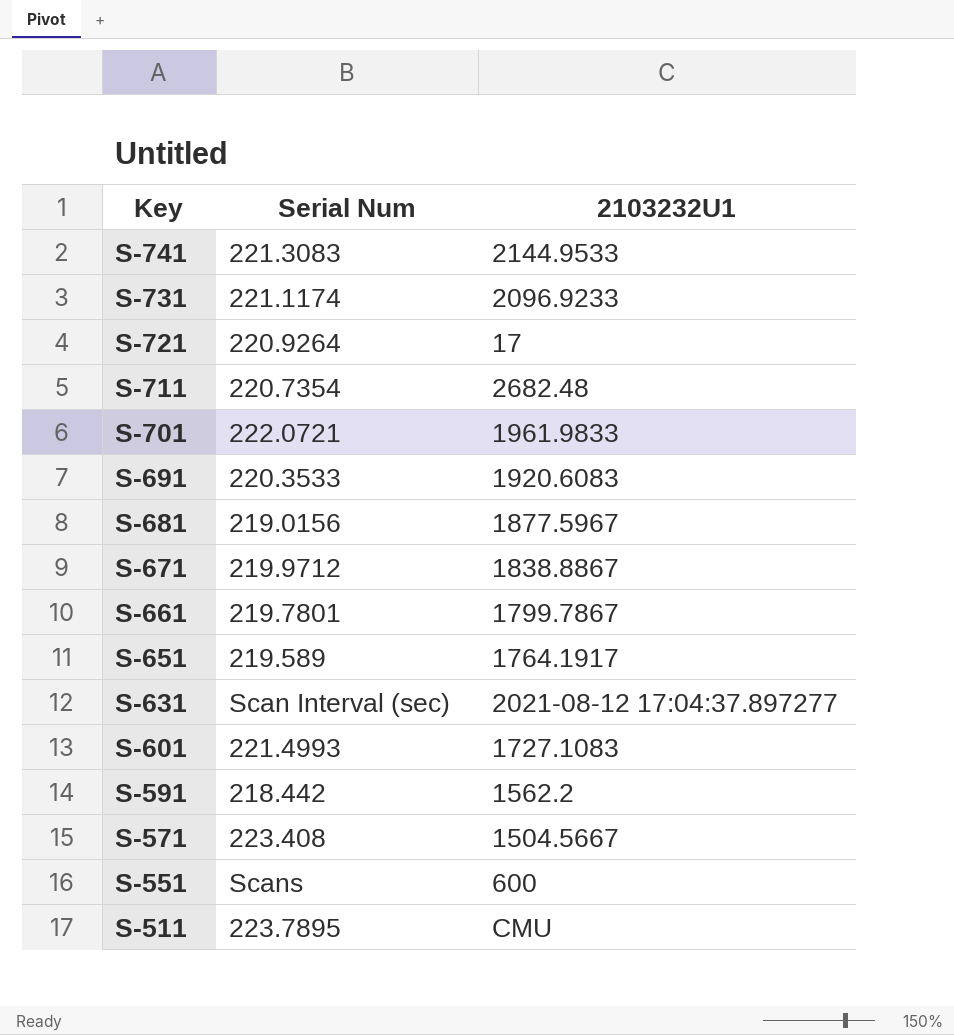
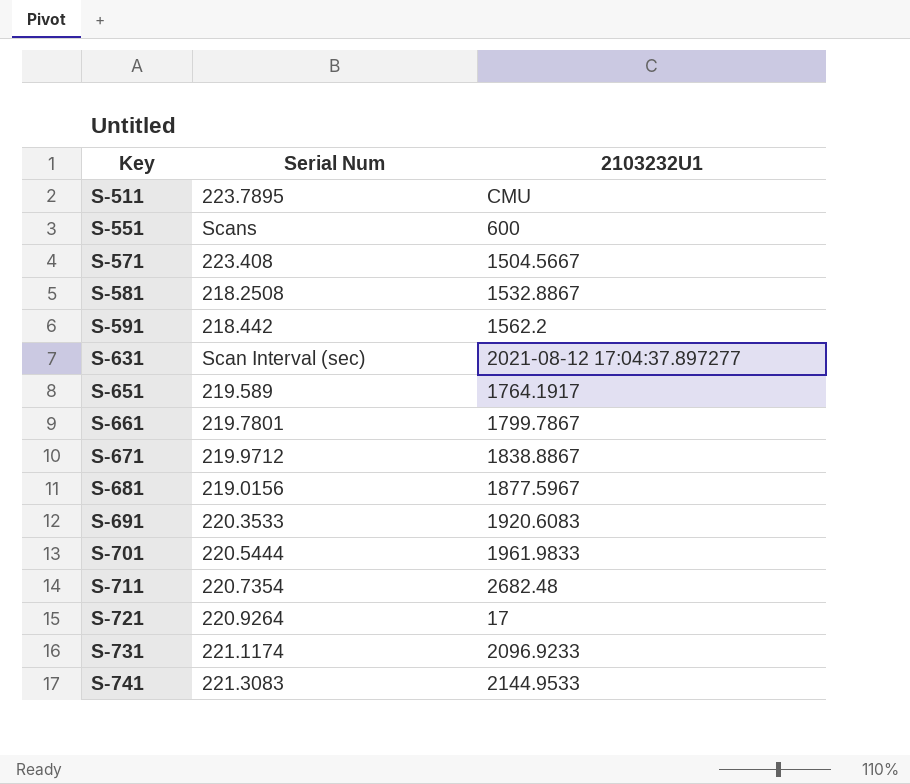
row order: Key descending -> Key ascending
row S-601: 221.4993 | 1727.1083 -> none
row S-581: none -> 218.2508 | 1532.8867
S-701 | Serial Num: 222.0721 -> 220.5444

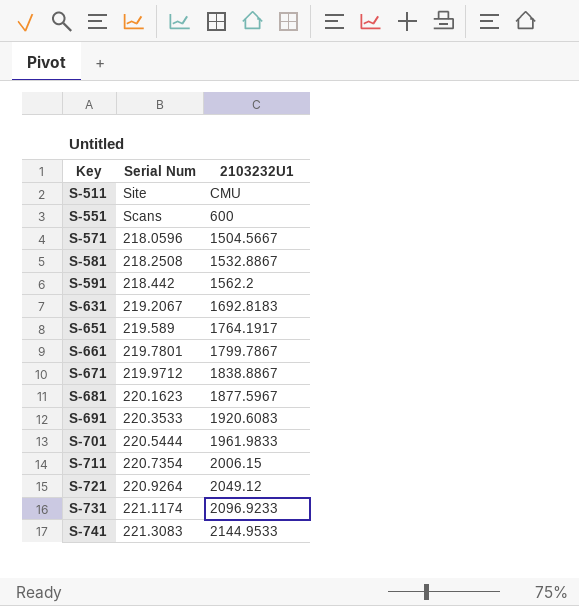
S-511 | Serial Num: 223.7895 -> Site
S-571 | Serial Num: 223.408 -> 218.0596
S-631 | Serial Num: Scan Interval (sec) -> 219.2067
S-631 | 2103232U1: 2021-08-12 17:04:37.897277 -> 1692.8183
S-681 | Serial Num: 219.0156 -> 220.1623
S-711 | 2103232U1: 2682.48 -> 2006.15
S-721 | 2103232U1: 17 -> 2049.12

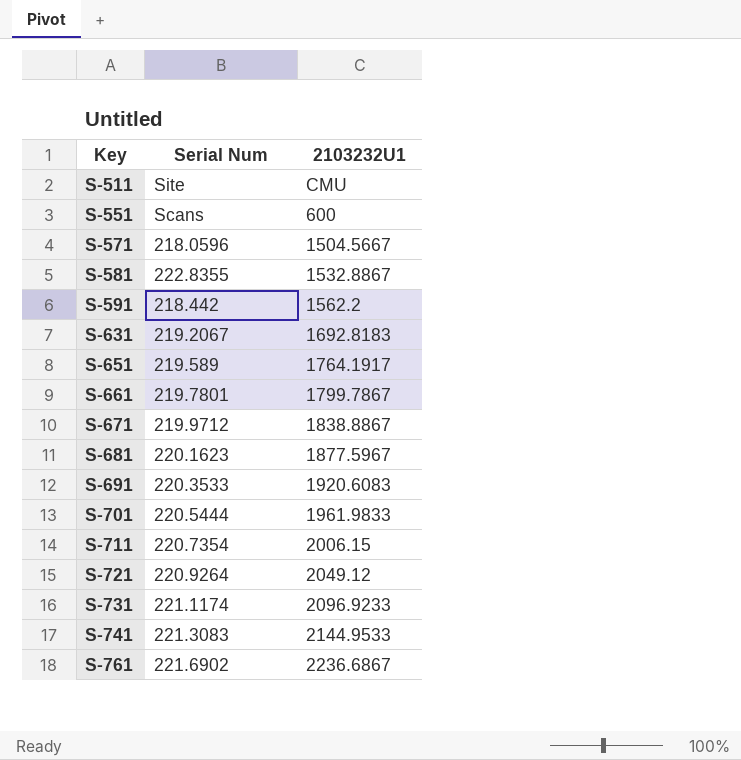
S-581 | Serial Num: 218.2508 -> 222.8355
row S-761: none -> 221.6902 | 2236.6867

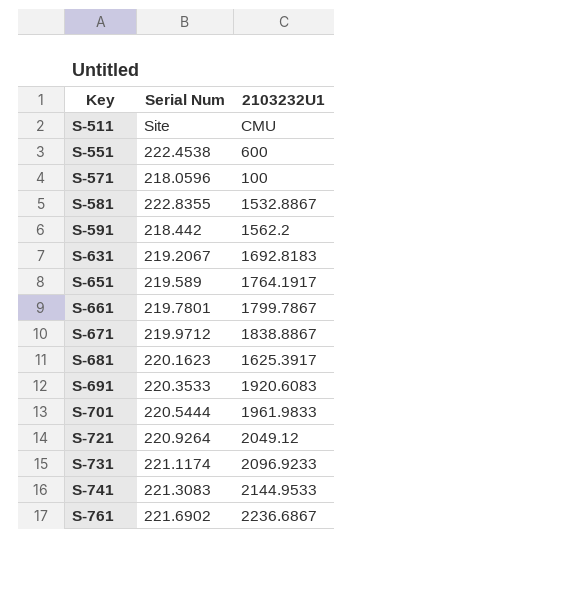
row S-711: 220.7354 | 2006.15 -> none
S-551 | Serial Num: Scans -> 222.4538
S-571 | 2103232U1: 1504.5667 -> 100
S-681 | 2103232U1: 1877.5967 -> 1625.3917

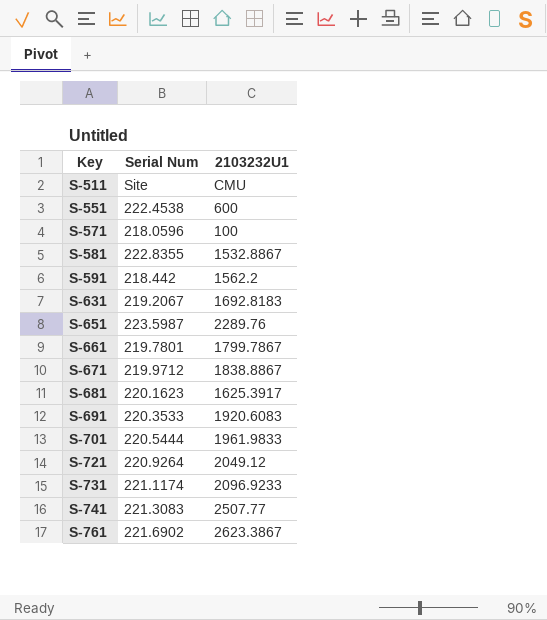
S-651 | Serial Num: 219.589 -> 223.5987
S-651 | 2103232U1: 1764.1917 -> 2289.76
S-741 | 2103232U1: 2144.9533 -> 2507.77
S-761 | 2103232U1: 2236.6867 -> 2623.3867

